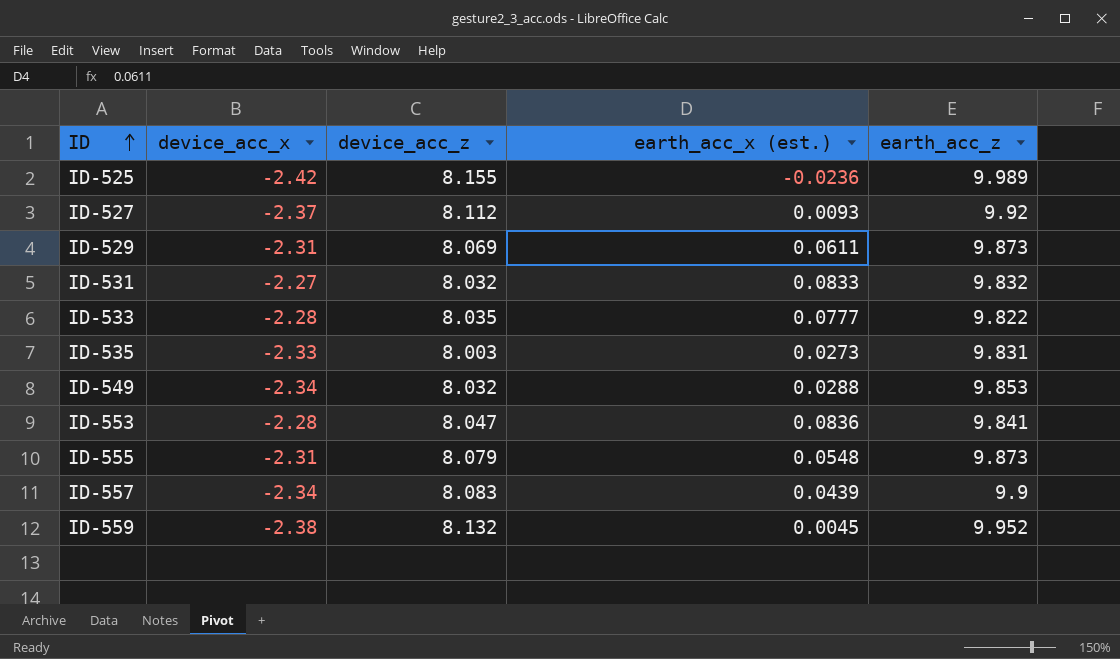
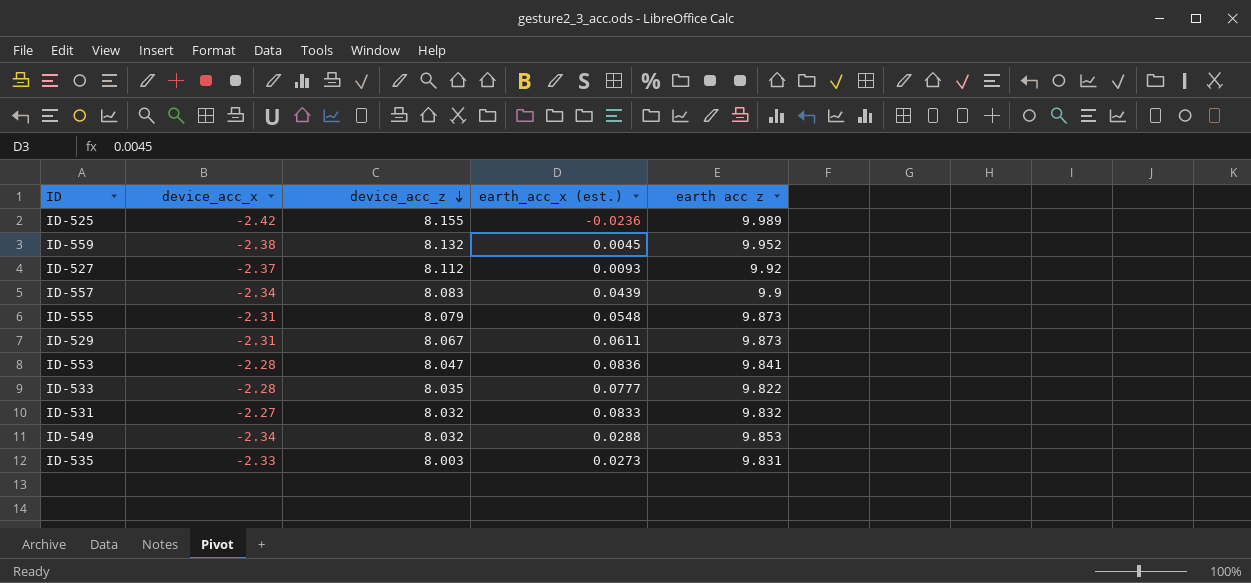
row order: ID ascending -> device_acc_z descending
column name: earth_acc_z -> earth acc z
ID-529 | device_acc_z: 8.069 -> 8.067

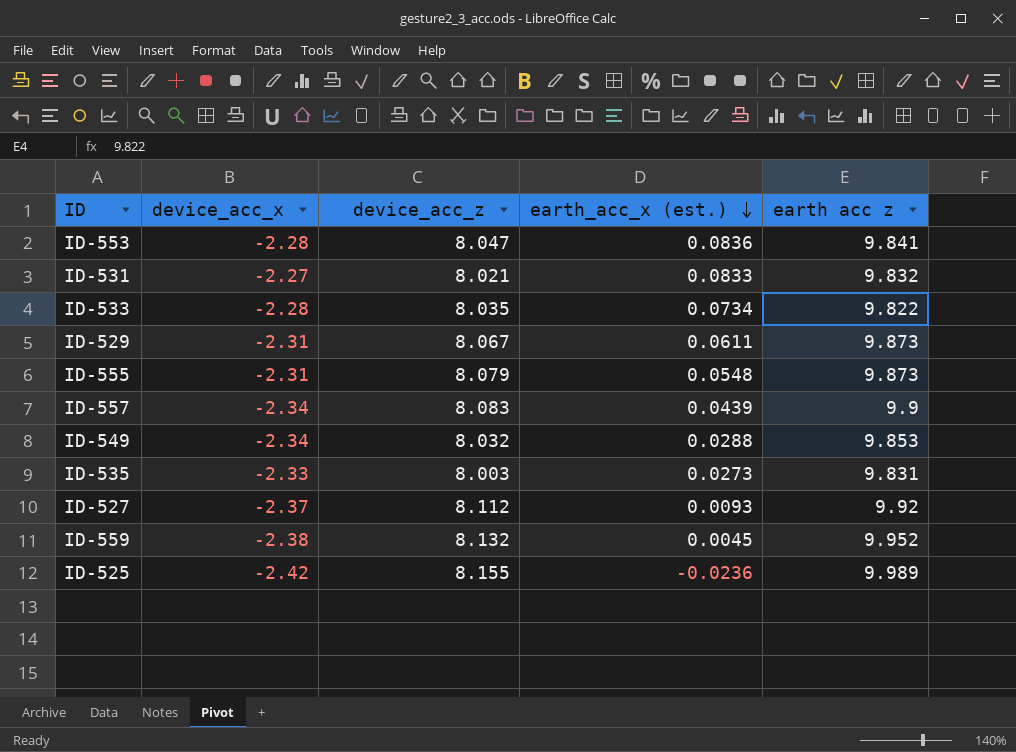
row order: device_acc_z descending -> earth_acc_x (est.) descending
ID-531 | device_acc_z: 8.032 -> 8.021
ID-533 | earth_acc_x (est.): 0.0777 -> 0.0734

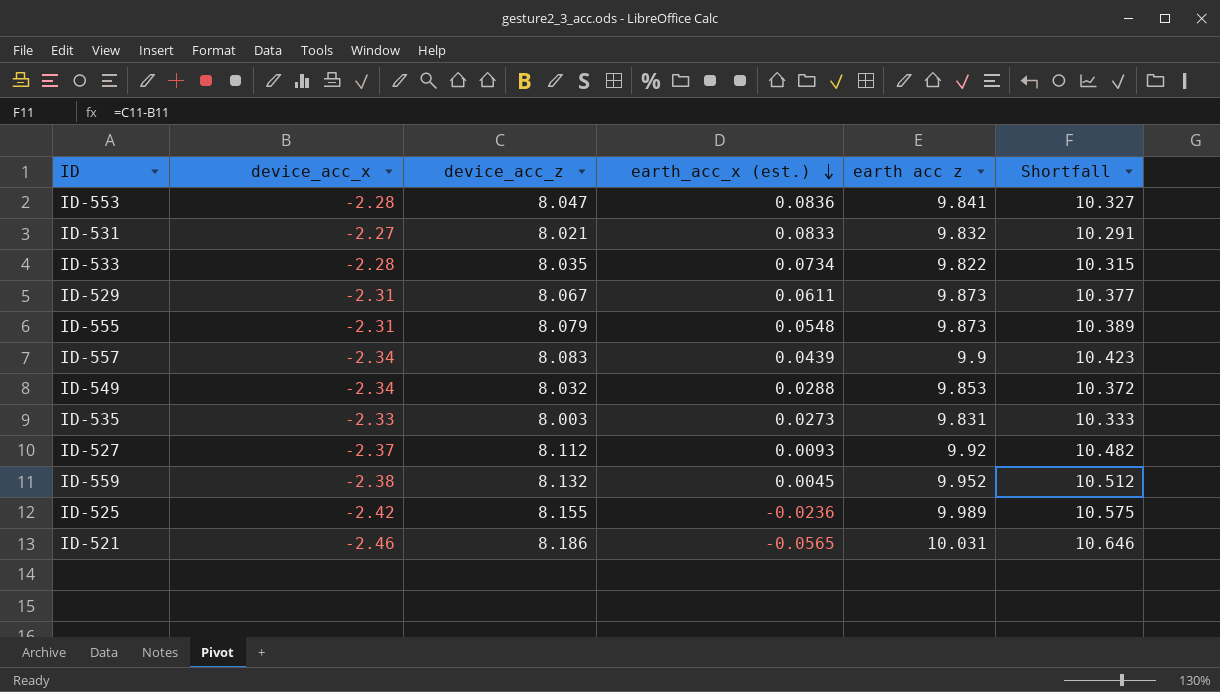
column Shortfall | formula: none -> [device_acc_z] - [device_acc_x]
row ID-521: none -> -2.46 | 8.186 | -0.0565 | 10.031 | 10.646

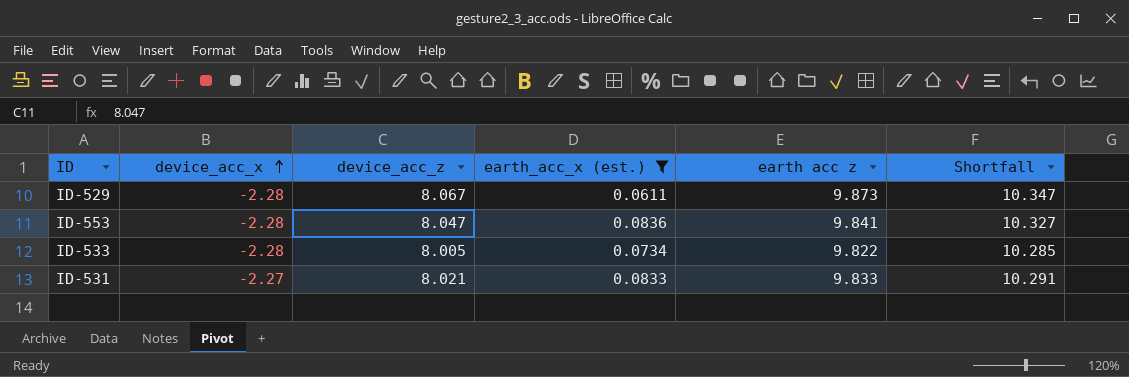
filter: none -> earth_acc_x (est.) >= 0.0611
row order: earth_acc_x (est.) descending -> device_acc_x ascending
ID-529 | device_acc_x: -2.31 -> -2.28
ID-529 | Shortfall: 10.377 -> 10.347
ID-533 | device_acc_z: 8.035 -> 8.005
ID-533 | Shortfall: 10.315 -> 10.285
ID-531 | earth acc z: 9.832 -> 9.833

